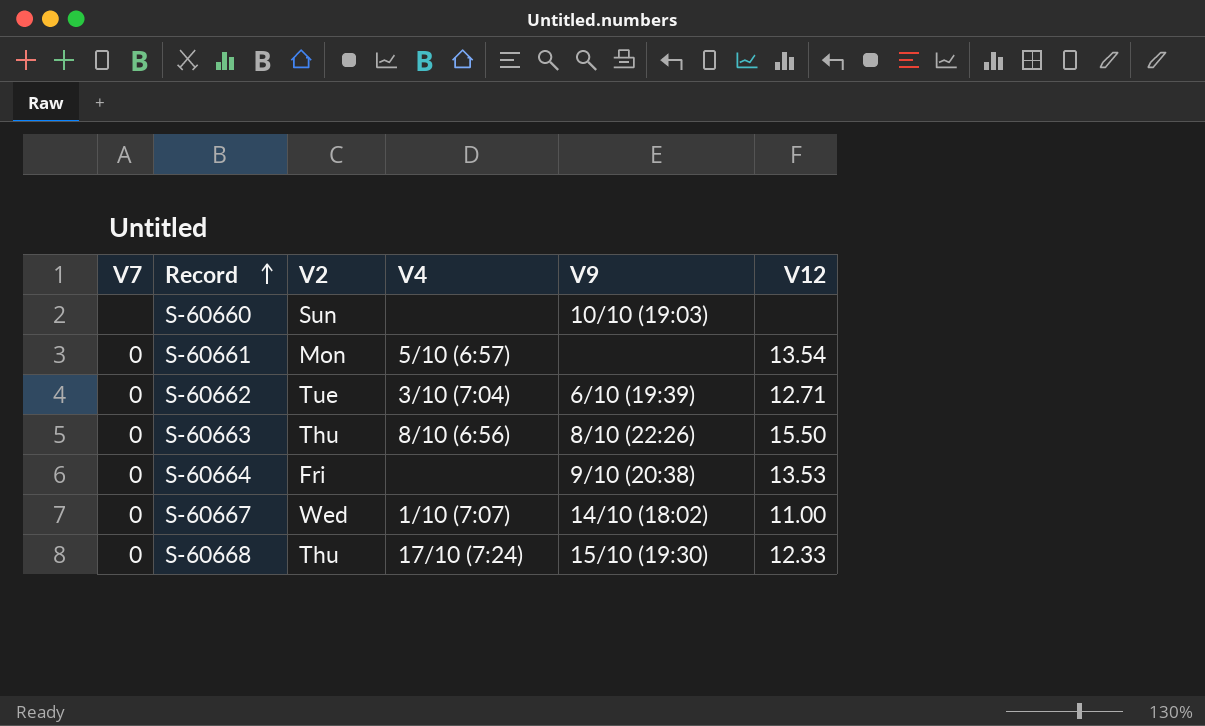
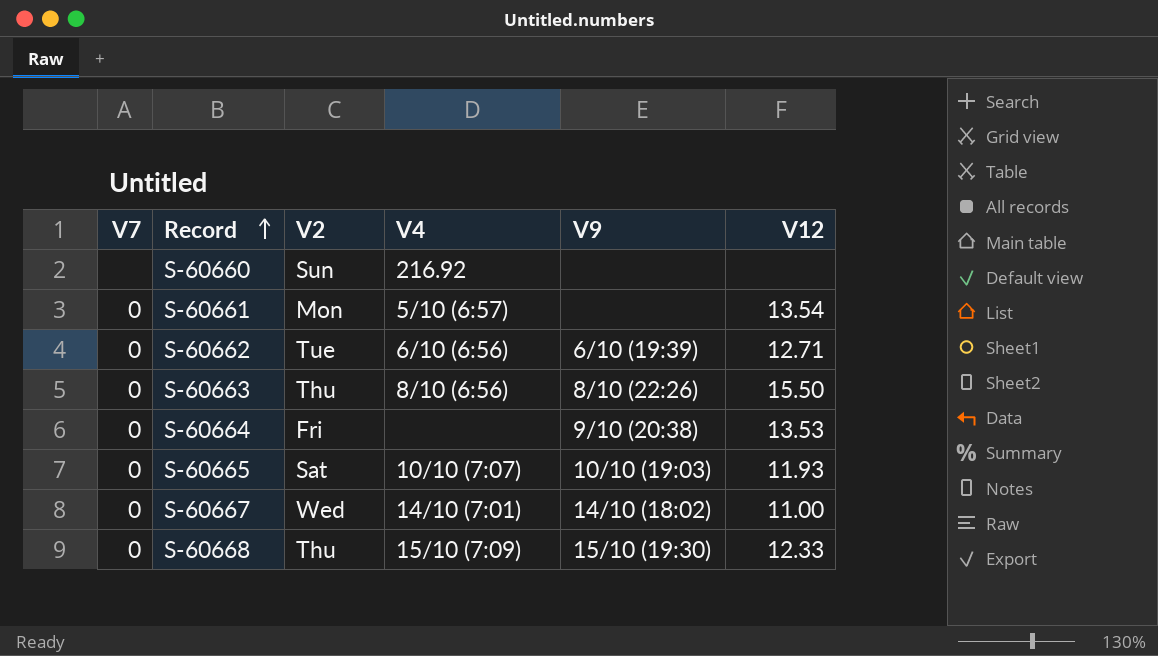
S-60660 | V4: none -> 216.92
S-60660 | V9: 10/10 (19:03) -> none
S-60662 | V4: 3/10 (7:04) -> 6/10 (6:56)
row S-60665: none -> 0 | Sat | 10/10 (7:07) | 10/10 (19:03) | 11.93
S-60667 | V4: 1/10 (7:07) -> 14/10 (7:01)
S-60668 | V4: 17/10 (7:24) -> 15/10 (7:09)

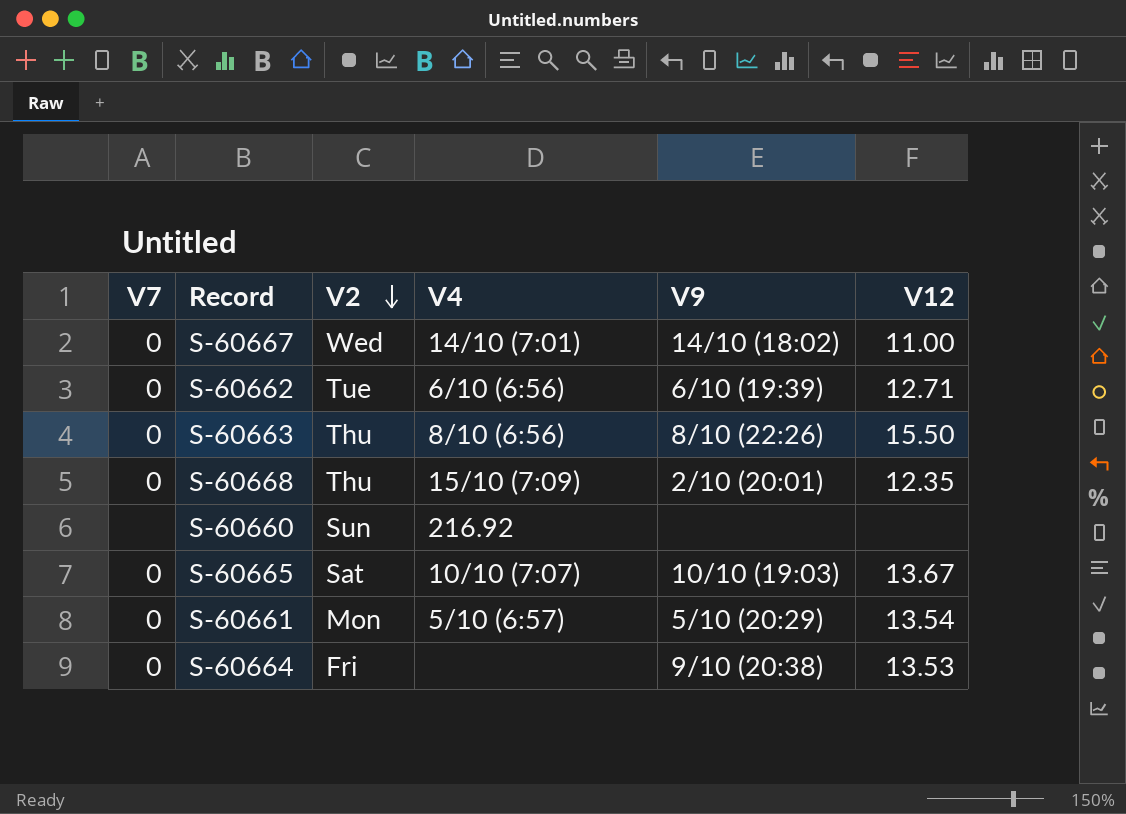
row order: Record ascending -> V2 descending
S-60668 | V9: 15/10 (19:30) -> 2/10 (20:01)
S-60668 | V12: 12.33 -> 12.35
S-60665 | V12: 11.93 -> 13.67
S-60661 | V9: none -> 5/10 (20:29)

